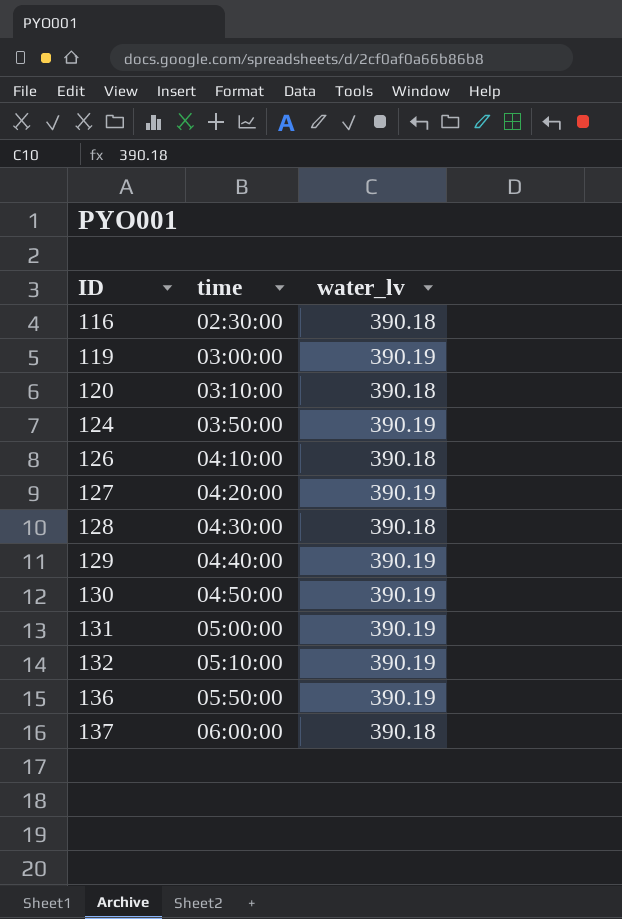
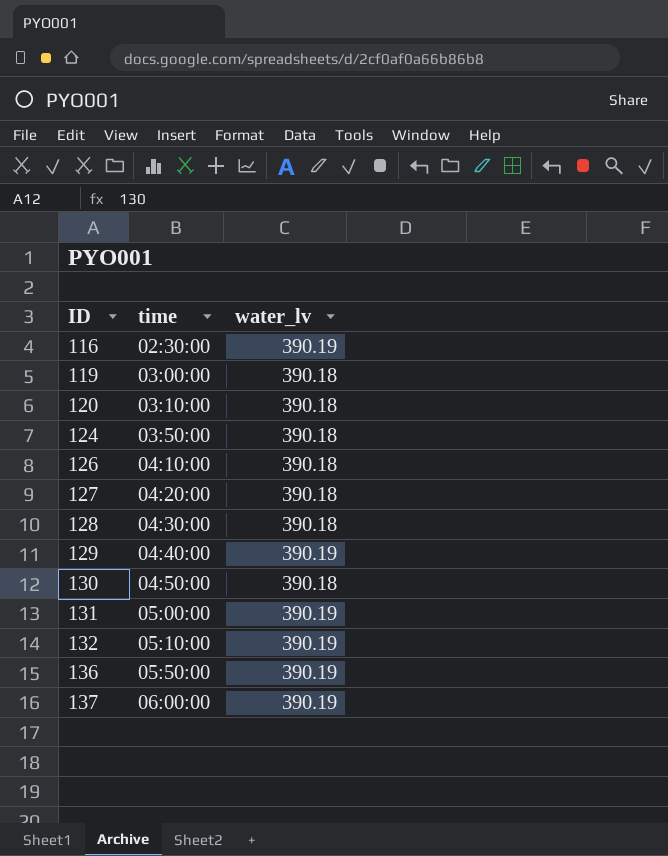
116 | water_lv: 390.18 -> 390.19
119 | water_lv: 390.19 -> 390.18
124 | water_lv: 390.19 -> 390.18
127 | water_lv: 390.19 -> 390.18
130 | water_lv: 390.19 -> 390.18
137 | water_lv: 390.18 -> 390.19

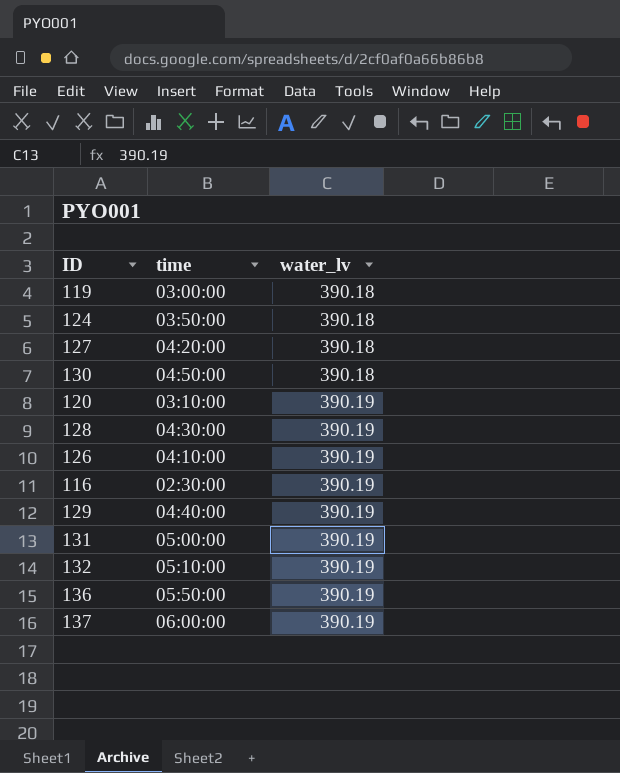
row order: ID ascending -> water_lv ascending
120 | water_lv: 390.18 -> 390.19
128 | water_lv: 390.18 -> 390.19
126 | water_lv: 390.18 -> 390.19

